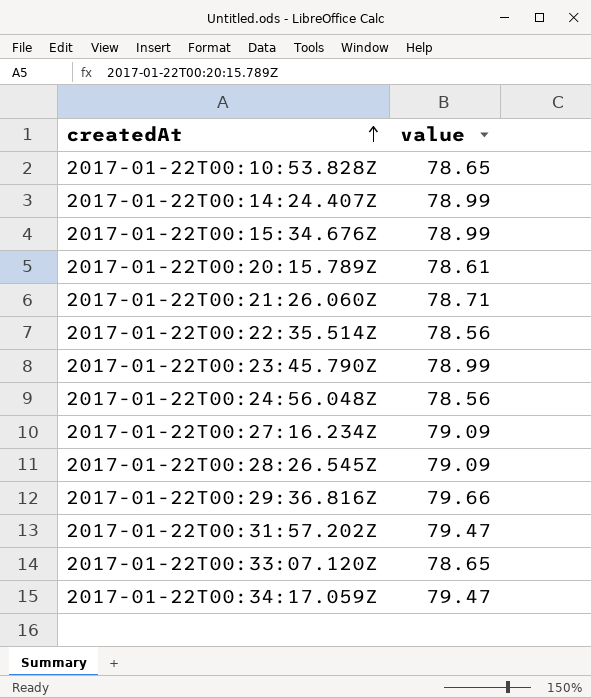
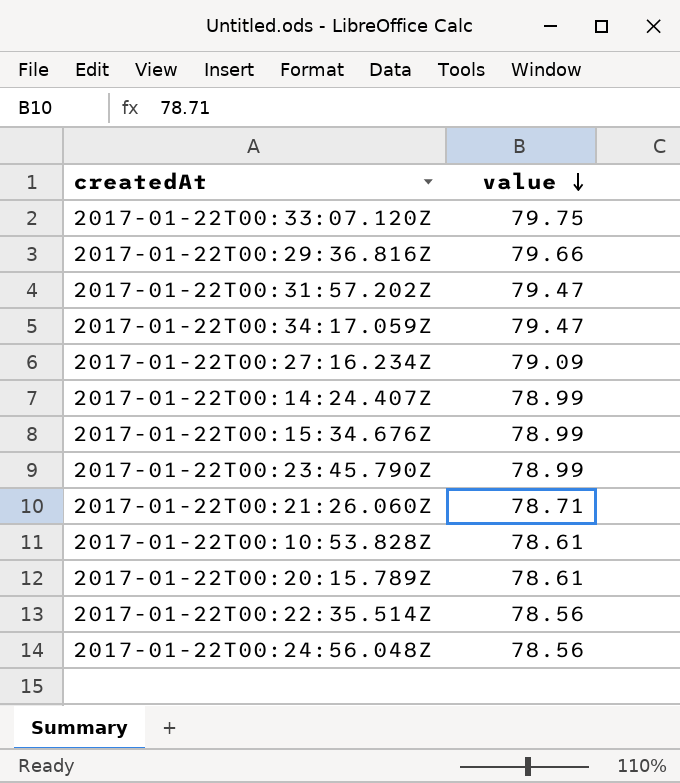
row order: createdAt ascending -> value descending
row 2017-01-22T00:28:26.545Z: 79.09 -> none
2017-01-22T00:33:07.120Z | value: 78.65 -> 79.75
2017-01-22T00:10:53.828Z | value: 78.65 -> 78.61

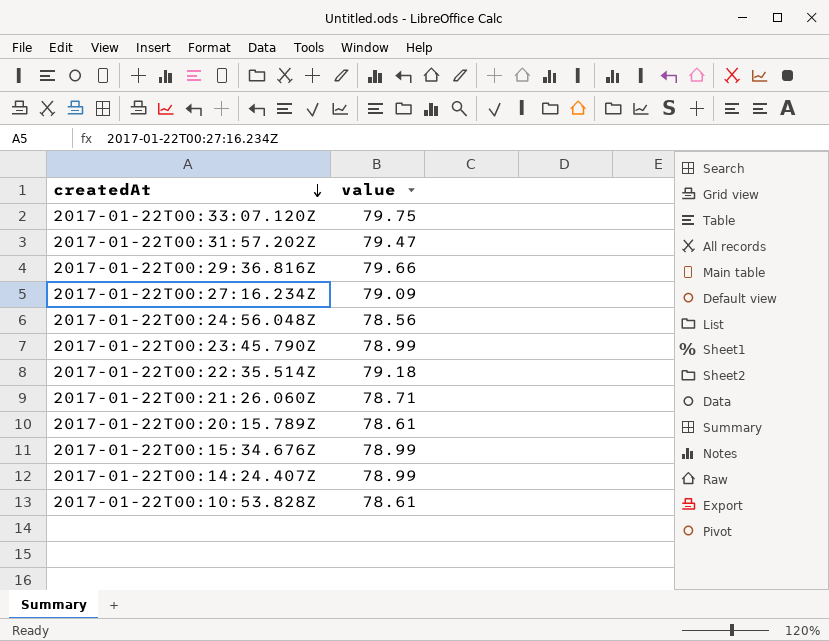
row order: value descending -> createdAt descending
row 2017-01-22T00:34:17.059Z: 79.47 -> none
2017-01-22T00:22:35.514Z | value: 78.56 -> 79.18

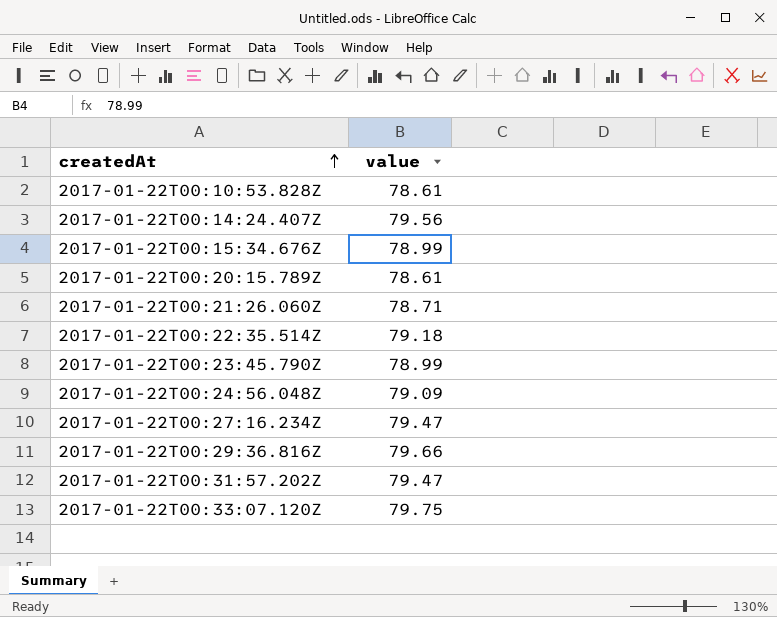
row order: createdAt descending -> createdAt ascending
2017-01-22T00:14:24.407Z | value: 78.99 -> 79.56
2017-01-22T00:24:56.048Z | value: 78.56 -> 79.09
2017-01-22T00:27:16.234Z | value: 79.09 -> 79.47

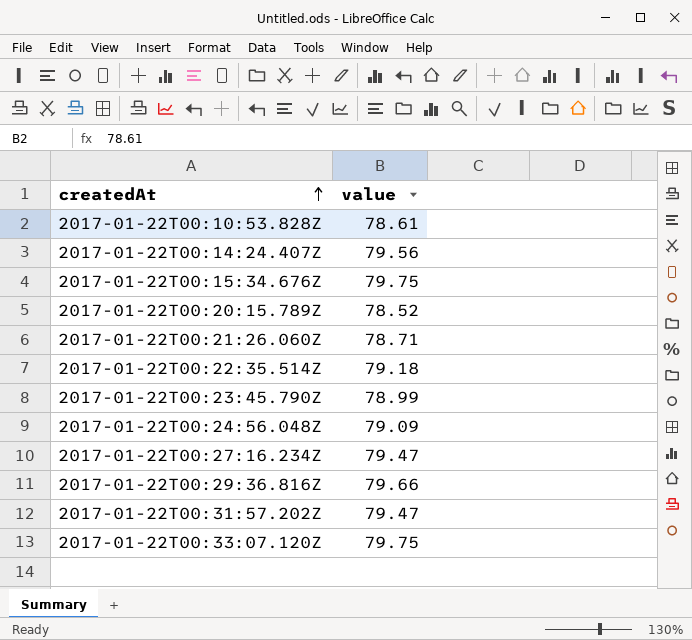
2017-01-22T00:15:34.676Z | value: 78.99 -> 79.75
2017-01-22T00:20:15.789Z | value: 78.61 -> 78.52

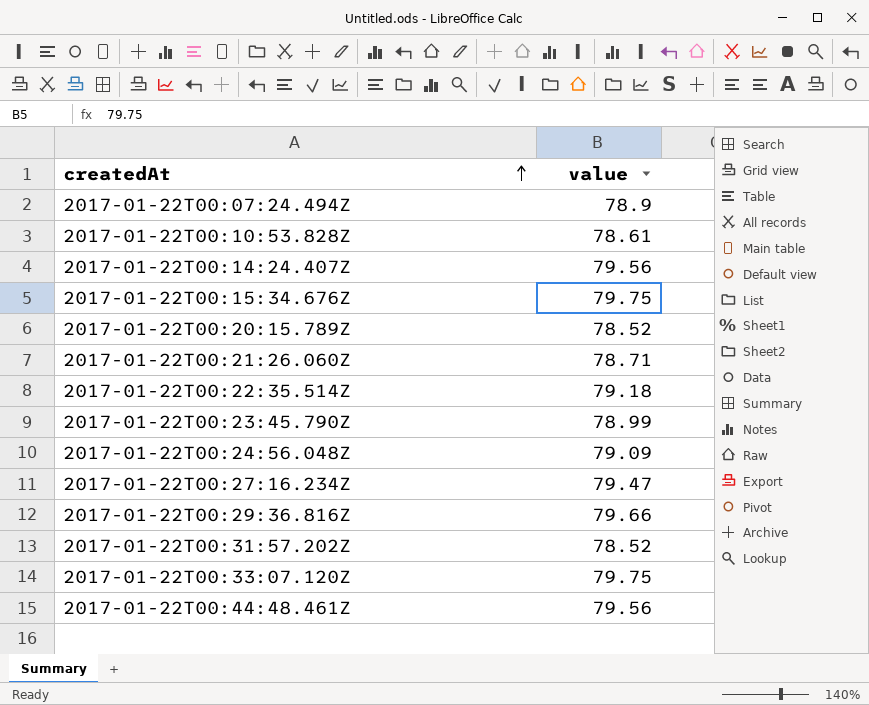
row 2017-01-22T00:07:24.494Z: none -> 78.9
2017-01-22T00:31:57.202Z | value: 79.47 -> 78.52
row 2017-01-22T00:44:48.461Z: none -> 79.56

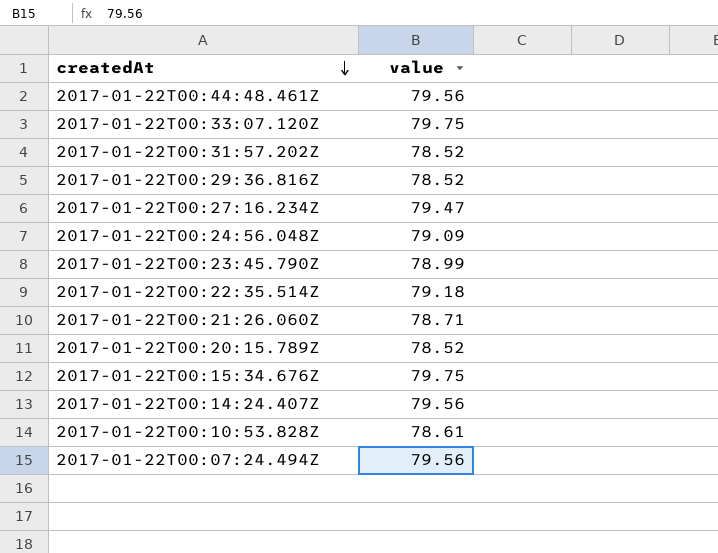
row order: createdAt ascending -> createdAt descending
2017-01-22T00:29:36.816Z | value: 79.66 -> 78.52
2017-01-22T00:07:24.494Z | value: 78.9 -> 79.56

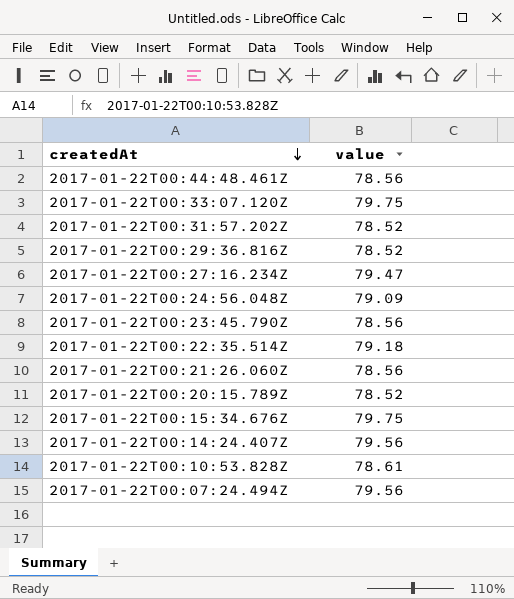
2017-01-22T00:44:48.461Z | value: 79.56 -> 78.56
2017-01-22T00:23:45.790Z | value: 78.99 -> 78.56
2017-01-22T00:21:26.060Z | value: 78.71 -> 78.56

